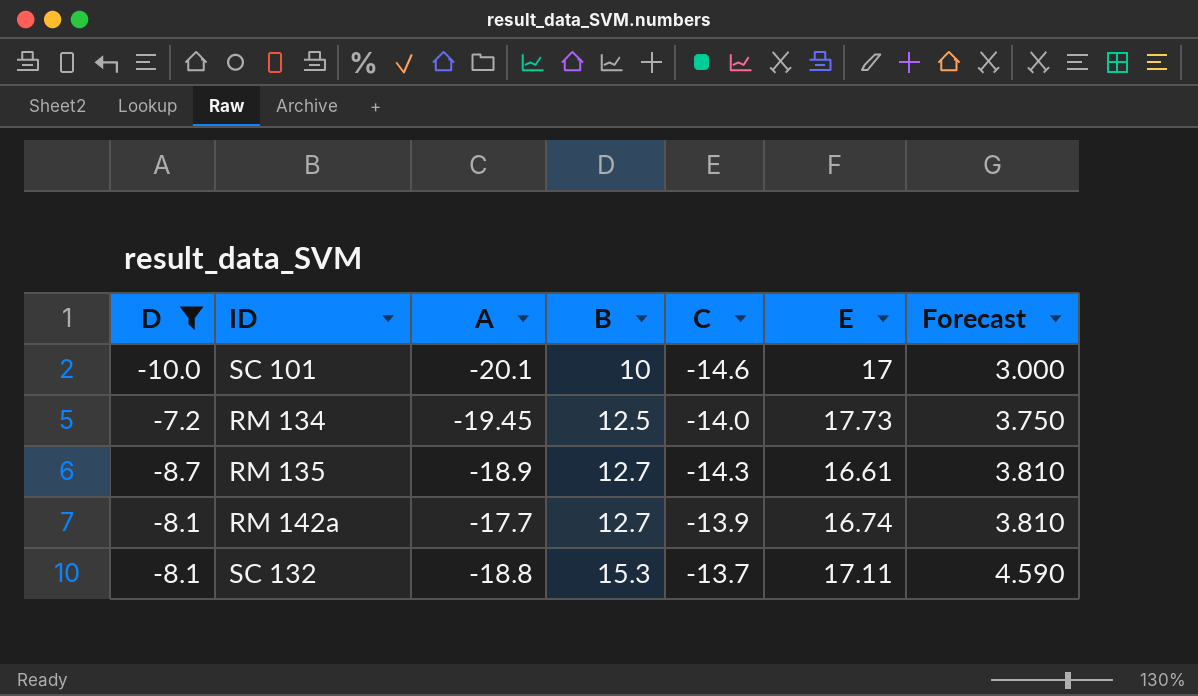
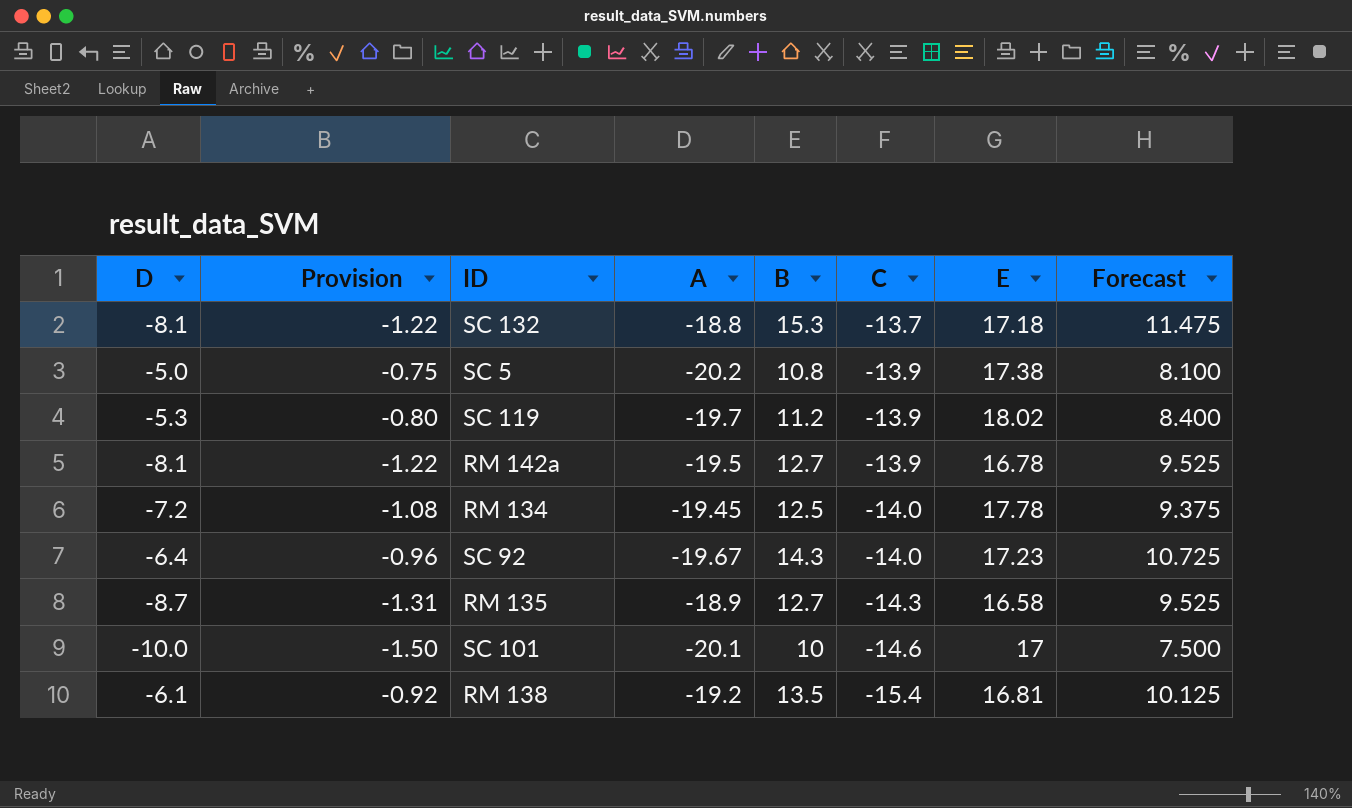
filter: D <= -7.2 -> none
row order: B ascending -> C descending
column Provision | formula: none -> [D] * 0.15
column Forecast | formula: [B] * 0.3 -> [B] * 0.75
SC 132 | E: 17.11 -> 17.18
RM 142a | A: -17.7 -> -19.5
RM 142a | E: 16.74 -> 16.78
RM 134 | E: 17.73 -> 17.78
RM 135 | E: 16.61 -> 16.58

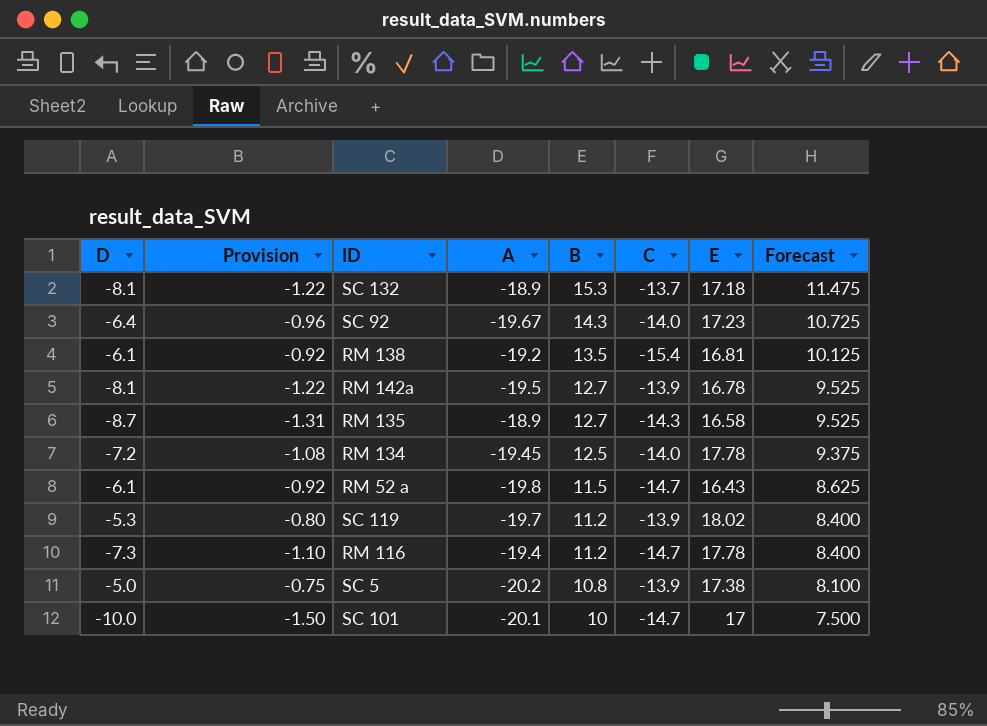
row order: C descending -> B descending
SC 132 | A: -18.8 -> -18.9
row RM 52 a: none -> -6.1 | -0.92 | -19.8 | 11.5 | -14.7 | 16.43 | 8.625
row RM 116: none -> -7.3 | -1.10 | -19.4 | 11.2 | -14.7 | 17.78 | 8.400
SC 101 | C: -14.6 -> -14.7

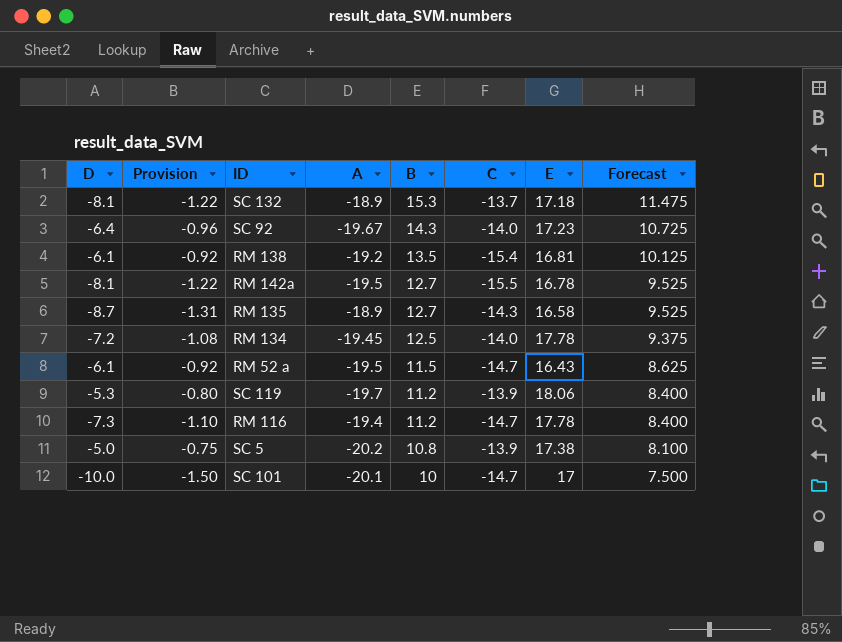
RM 142a | C: -13.9 -> -15.5
RM 52 a | A: -19.8 -> -19.5
SC 119 | E: 18.02 -> 18.06

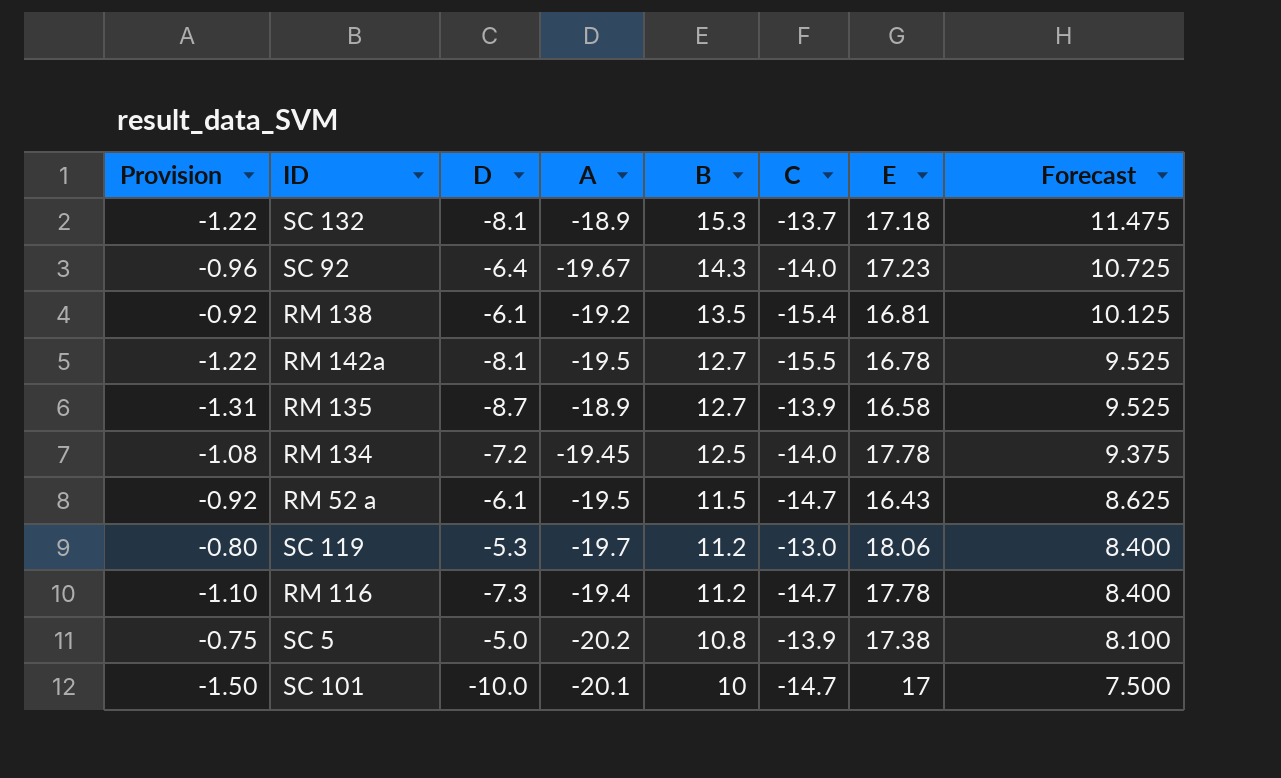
column D | position: 1 -> 3
RM 135 | C: -14.3 -> -13.9
SC 119 | C: -13.9 -> -13.0

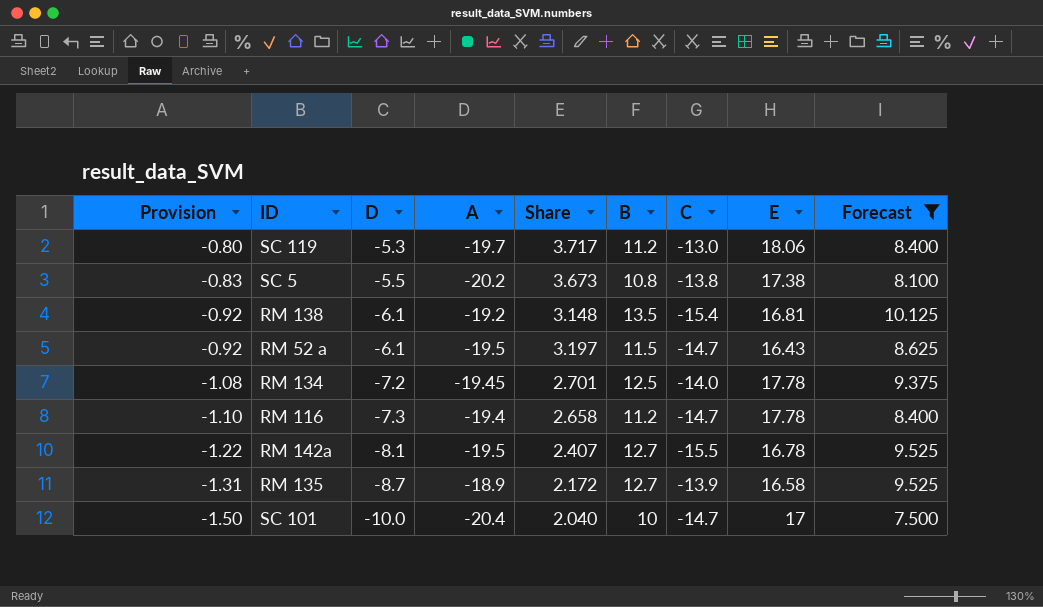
filter: none -> Forecast <= 10.125
row order: B descending -> Provision descending
column Share | formula: none -> [A] / [D]
SC 5 | Provision: -0.75 -> -0.83
SC 5 | D: -5.0 -> -5.5
SC 5 | C: -13.9 -> -13.8
SC 101 | A: -20.1 -> -20.4

